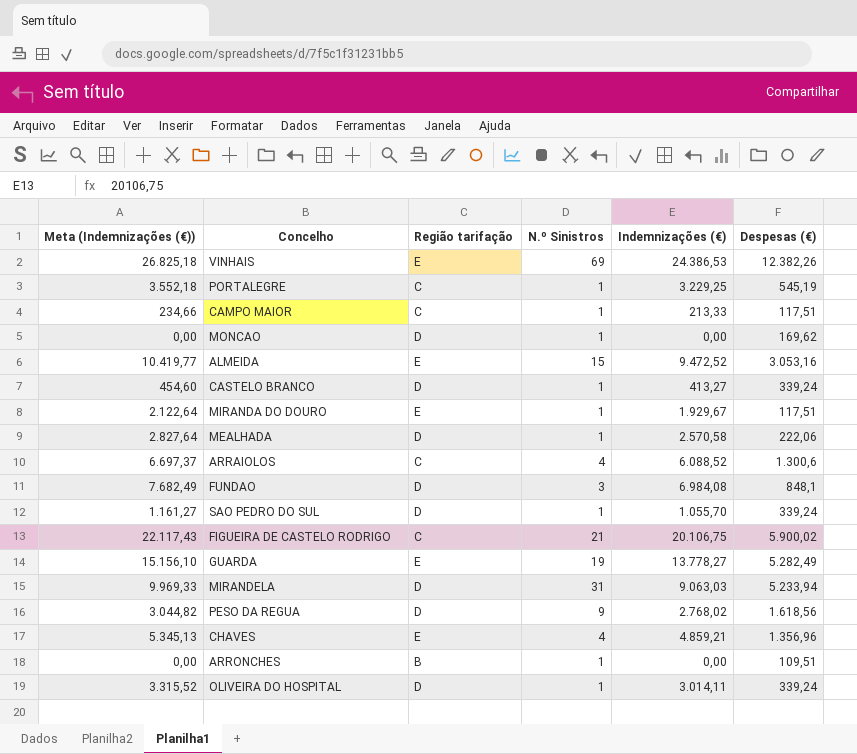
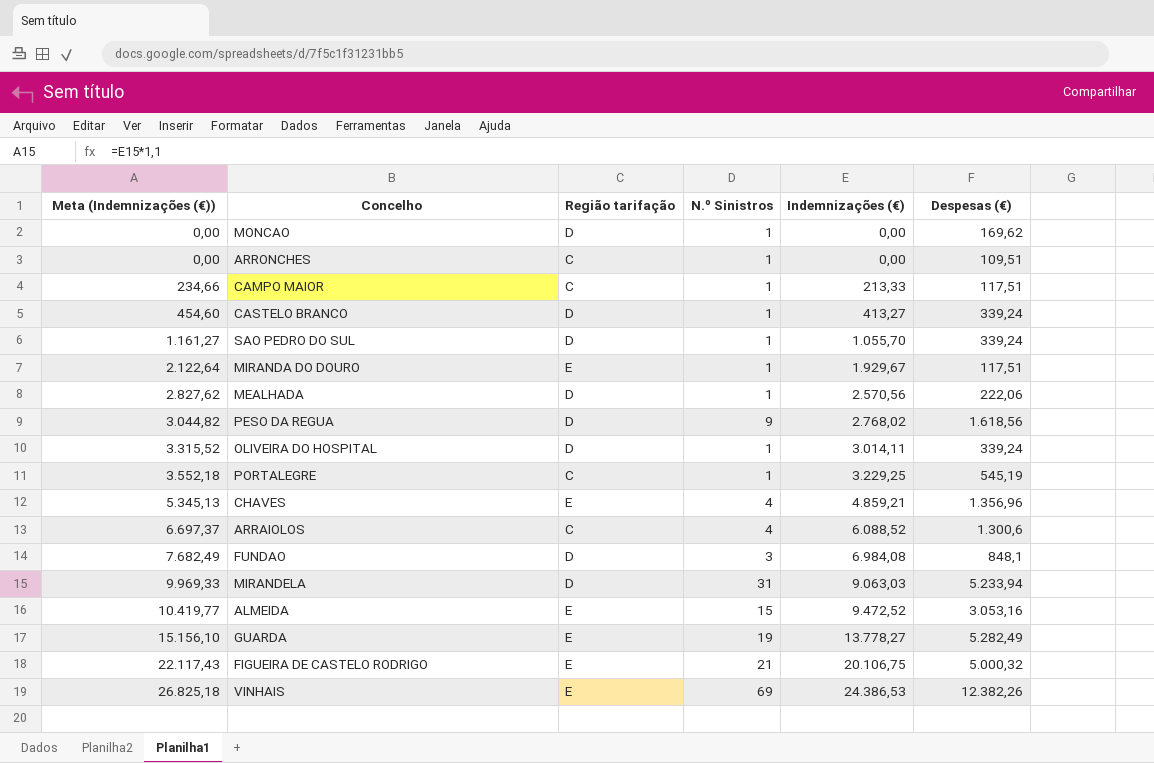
row order: none -> Meta (Indemnizações (€)) ascending
ARRONCHES | Região tarifação: B -> C
MEALHADA | Meta (Indemnizações (€)): 2.827,64 -> 2.827,62
MEALHADA | Indemnizações (€): 2.570,58 -> 2.570,56
FIGUEIRA DE CASTELO RODRIGO | Região tarifação: C -> E
FIGUEIRA DE CASTELO RODRIGO | Despesas (€): 5.900,02 -> 5.000,32

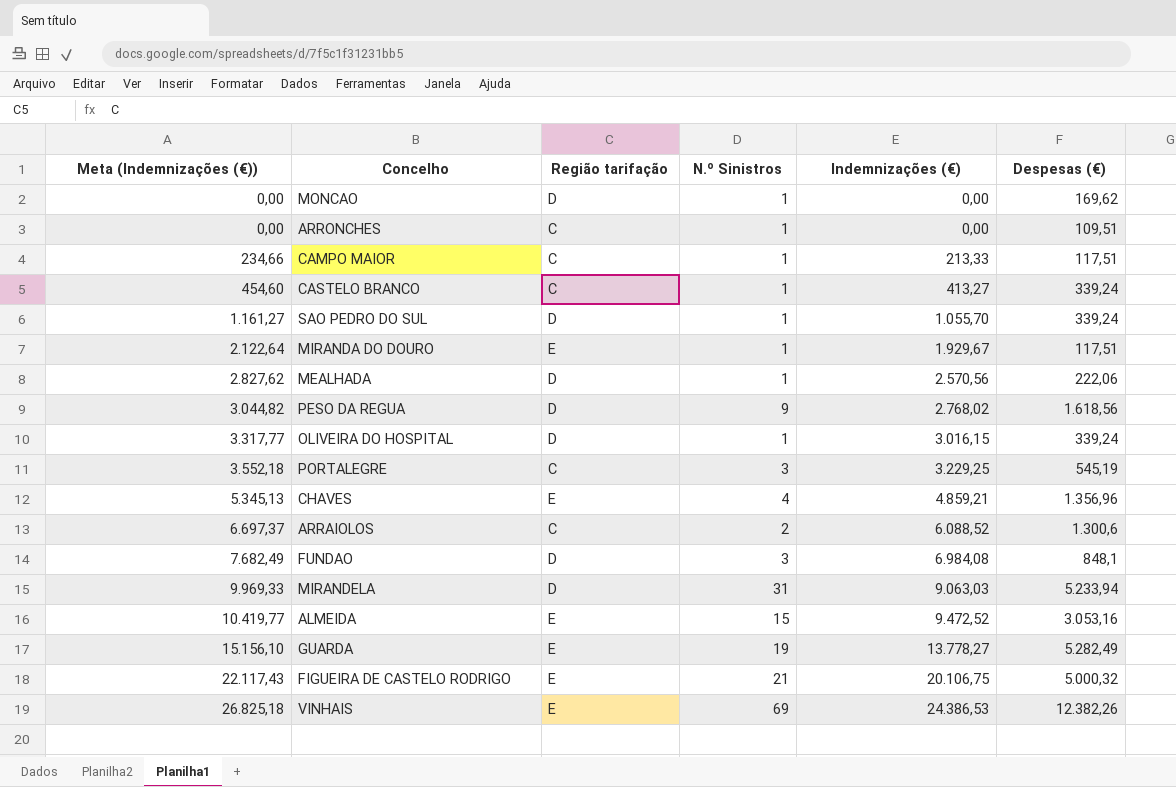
CASTELO BRANCO | Região tarifação: D -> C
OLIVEIRA DO HOSPITAL | Meta (Indemnizações (€)): 3.315,52 -> 3.317,77
OLIVEIRA DO HOSPITAL | Indemnizações (€): 3.014,11 -> 3.016,15
PORTALEGRE | N.º Sinistros: 1 -> 3
ARRAIOLOS | N.º Sinistros: 4 -> 2

